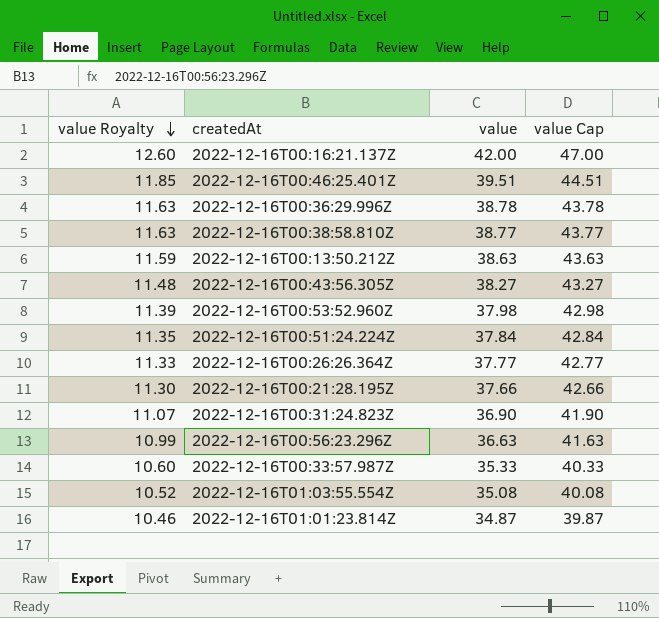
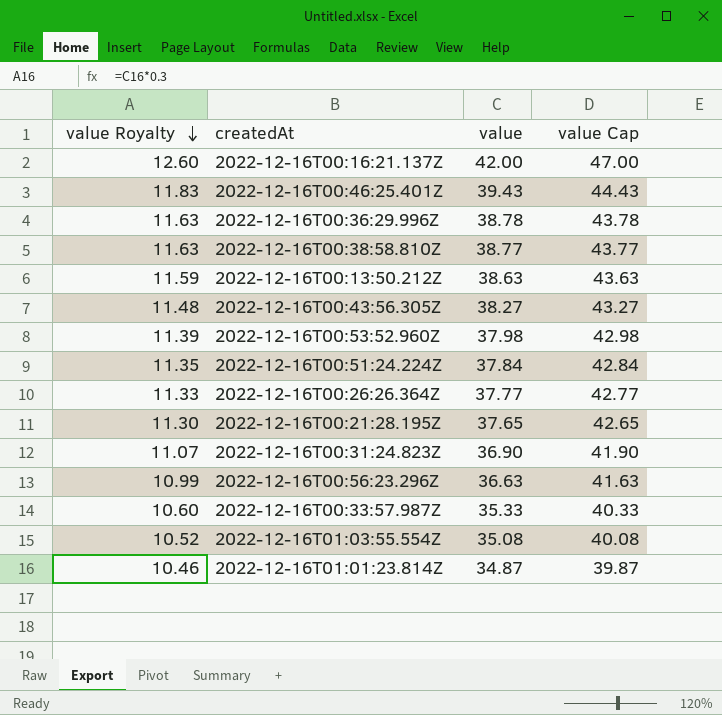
2022-12-16T00:46:25.401Z | value Royalty: 11.85 -> 11.83
2022-12-16T00:46:25.401Z | value: 39.51 -> 39.43
2022-12-16T00:46:25.401Z | value Cap: 44.51 -> 44.43
2022-12-16T00:21:28.195Z | value: 37.66 -> 37.65
2022-12-16T00:21:28.195Z | value Cap: 42.66 -> 42.65

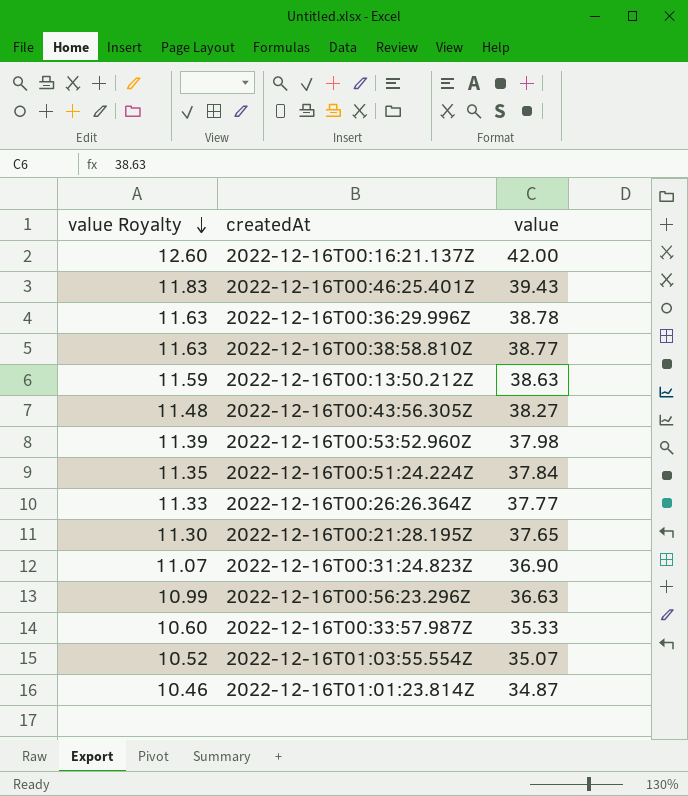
column value Cap | formula: [value] + 5 -> none
2022-12-16T01:03:55.554Z | value: 35.08 -> 35.07

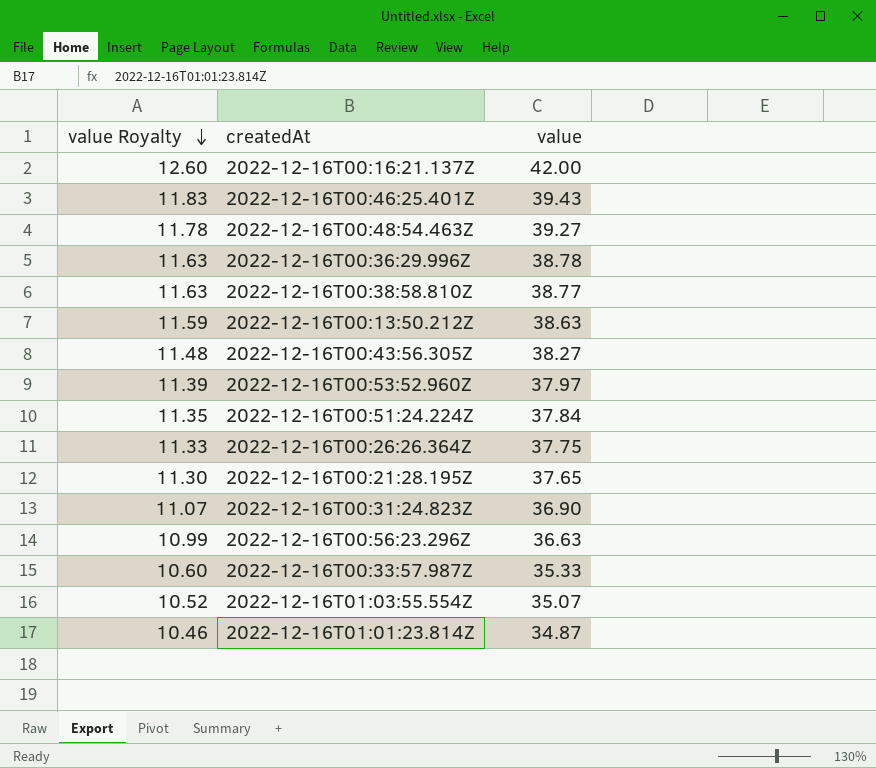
row 2022-12-16T00:48:54.463Z: none -> 11.78 | 39.27
2022-12-16T00:53:52.960Z | value: 37.98 -> 37.97
2022-12-16T00:26:26.364Z | value: 37.77 -> 37.75

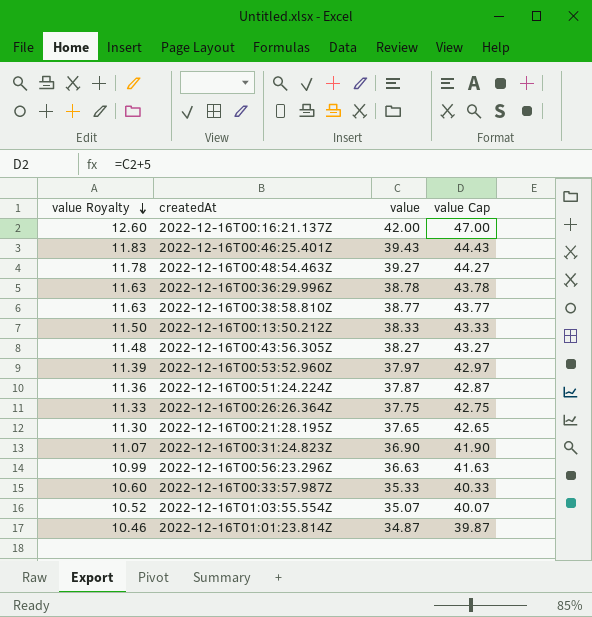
column value Cap | formula: none -> [value] + 5
2022-12-16T00:13:50.212Z | value Royalty: 11.59 -> 11.50
2022-12-16T00:13:50.212Z | value: 38.63 -> 38.33
2022-12-16T00:51:24.224Z | value Royalty: 11.35 -> 11.36
2022-12-16T00:51:24.224Z | value: 37.84 -> 37.87

